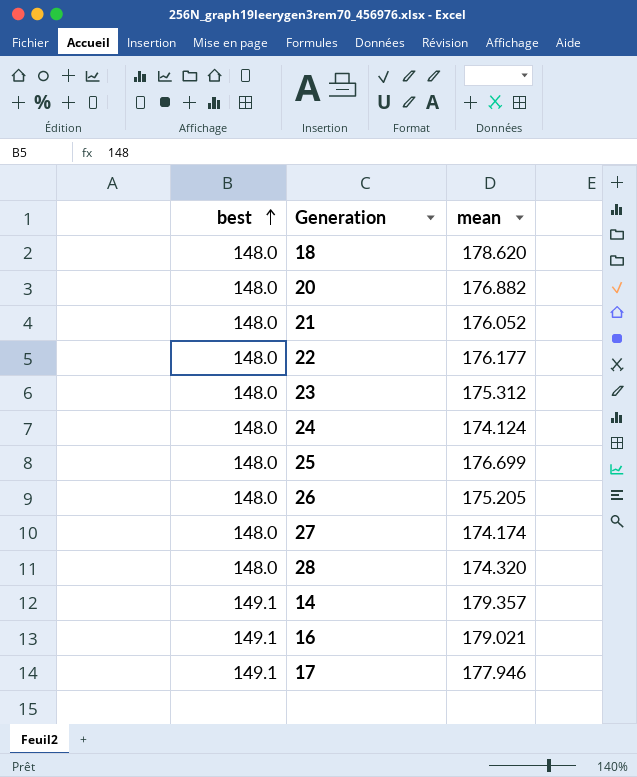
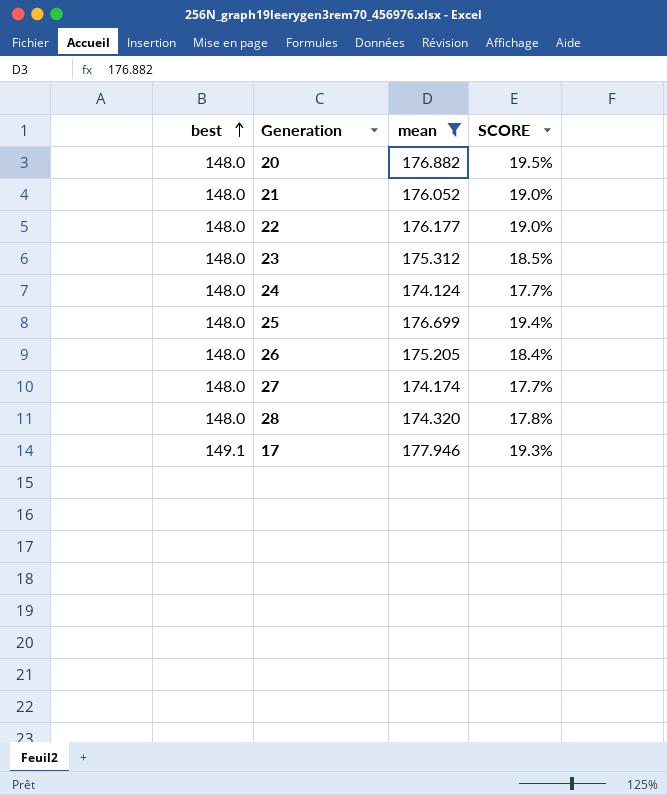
filter: none -> mean <= 177.946
column SCORE | formula: none -> ([mean] - [best]) / [best]

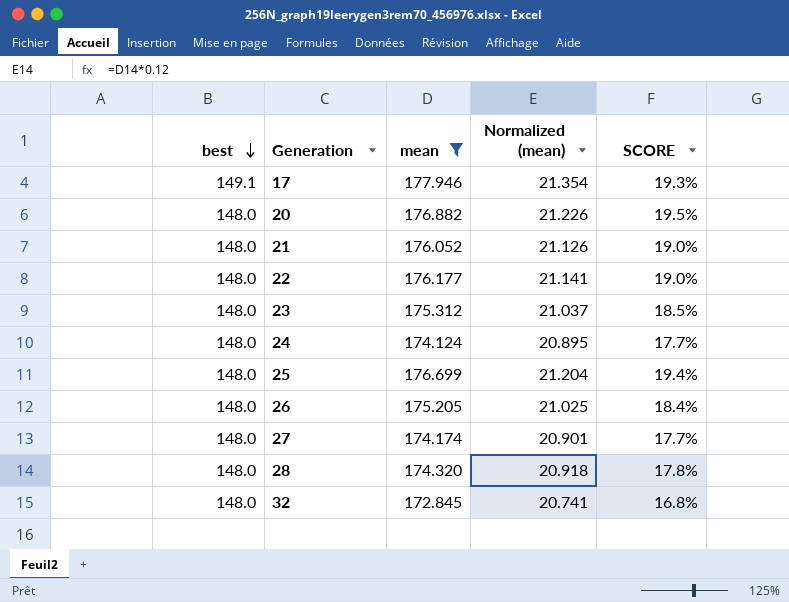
row order: best ascending -> best descending
column Normalized (mean) | formula: none -> [mean] * 0.12
row 32: none -> 148.0 | 172.845 | 20.741 | 16.8%

